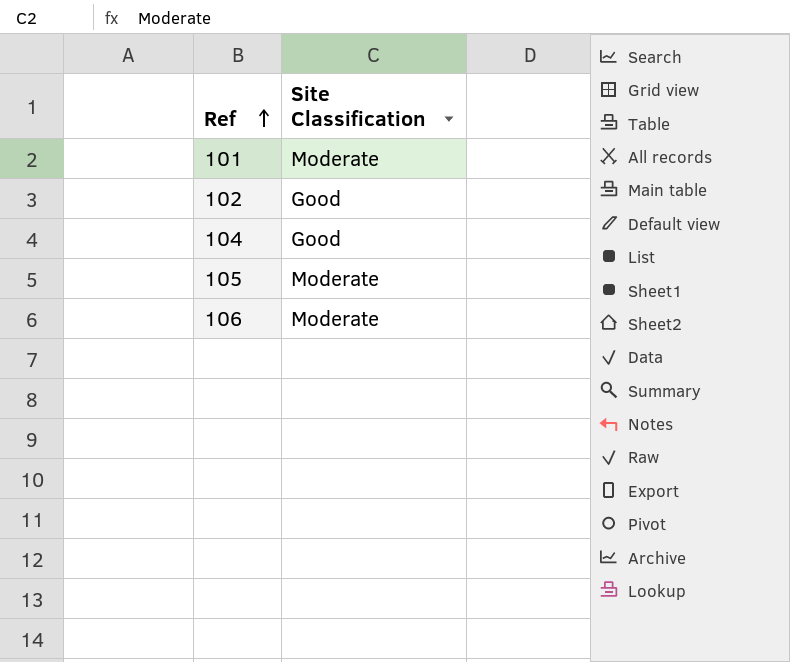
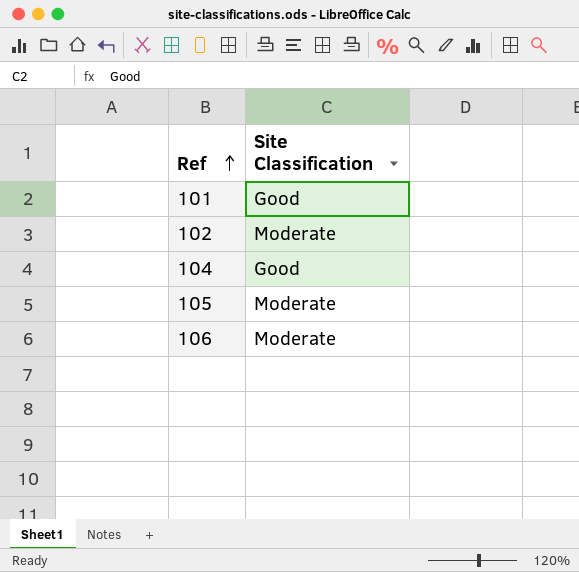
101 | Site Classification: Moderate -> Good
102 | Site Classification: Good -> Moderate

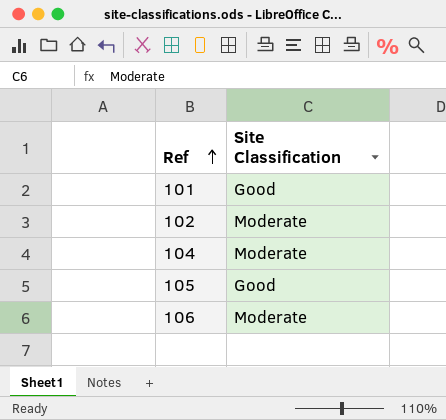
104 | Site Classification: Good -> Moderate
105 | Site Classification: Moderate -> Good

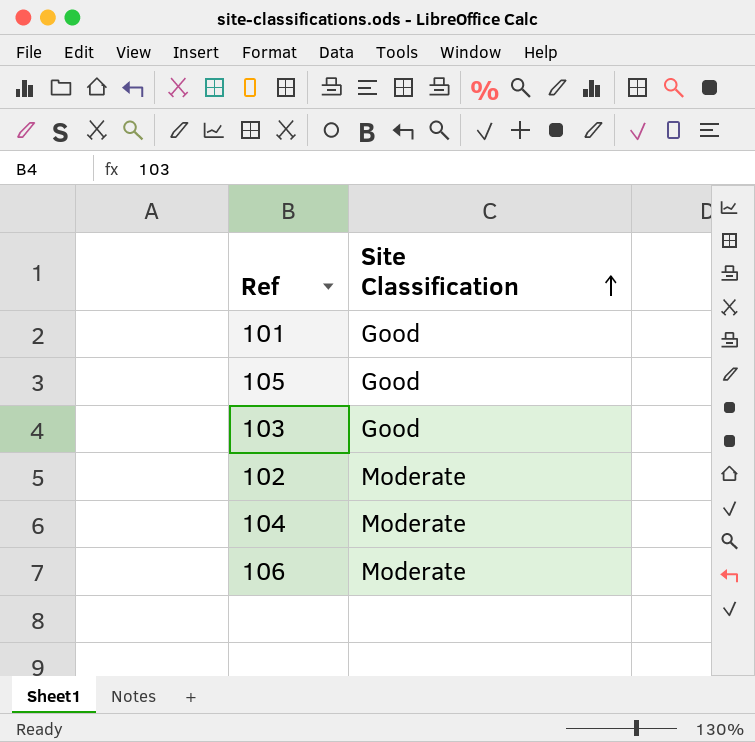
row order: Ref ascending -> Site Classification ascending
row 103: none -> Good

